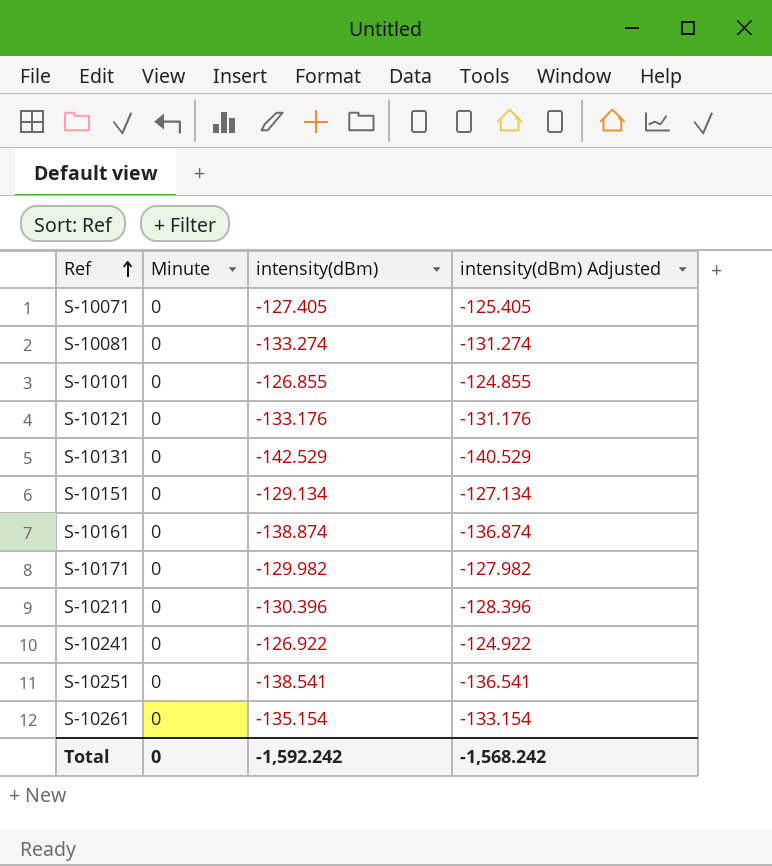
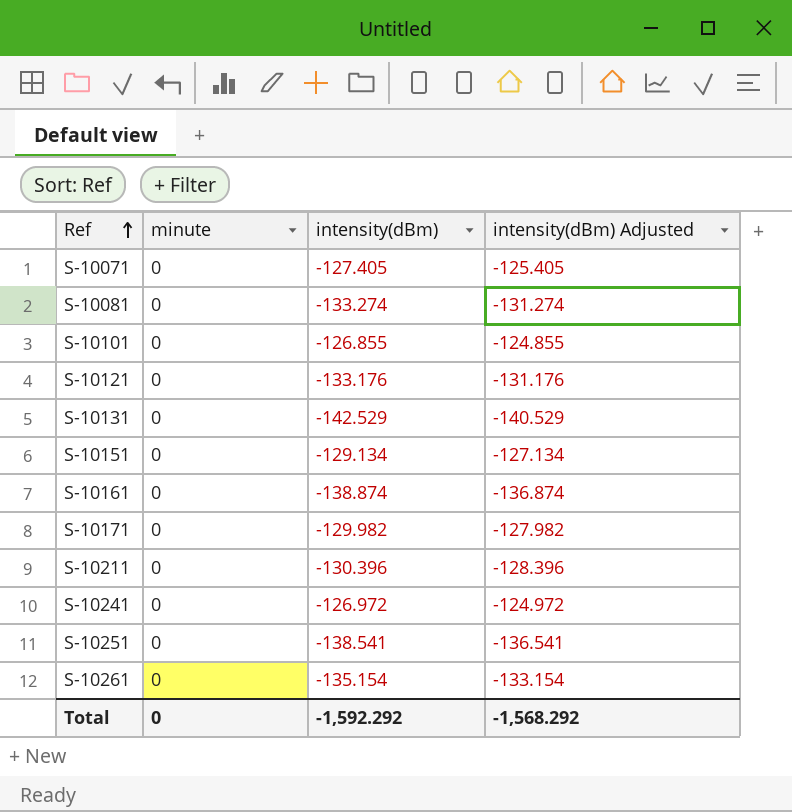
column name: Minute -> minute
S-10241 | intensity(dBm): -126.922 -> -126.972
S-10241 | intensity(dBm) Adjusted: -124.922 -> -124.972
Total | intensity(dBm): -1,592.242 -> -1,592.292
Total | intensity(dBm) Adjusted: -1,568.242 -> -1,568.292

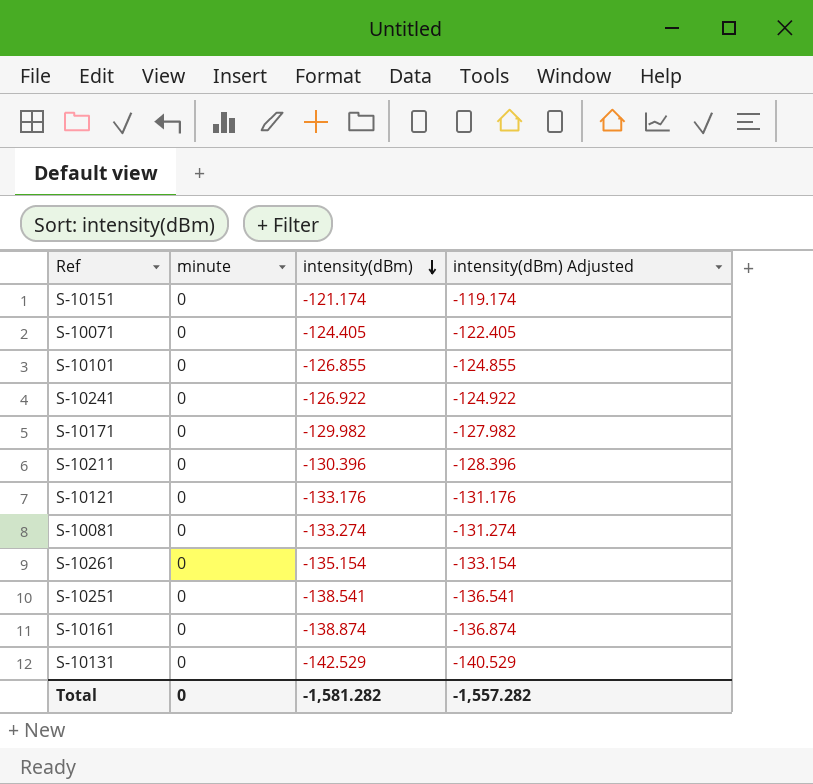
row order: Ref ascending -> intensity(dBm) descending
S-10151 | intensity(dBm): -129.134 -> -121.174
S-10151 | intensity(dBm) Adjusted: -127.134 -> -119.174
S-10071 | intensity(dBm): -127.405 -> -124.405
S-10071 | intensity(dBm) Adjusted: -125.405 -> -122.405
S-10241 | intensity(dBm): -126.972 -> -126.922
S-10241 | intensity(dBm) Adjusted: -124.972 -> -124.922
Total | intensity(dBm): -1,592.292 -> -1,581.282
Total | intensity(dBm) Adjusted: -1,568.292 -> -1,557.282

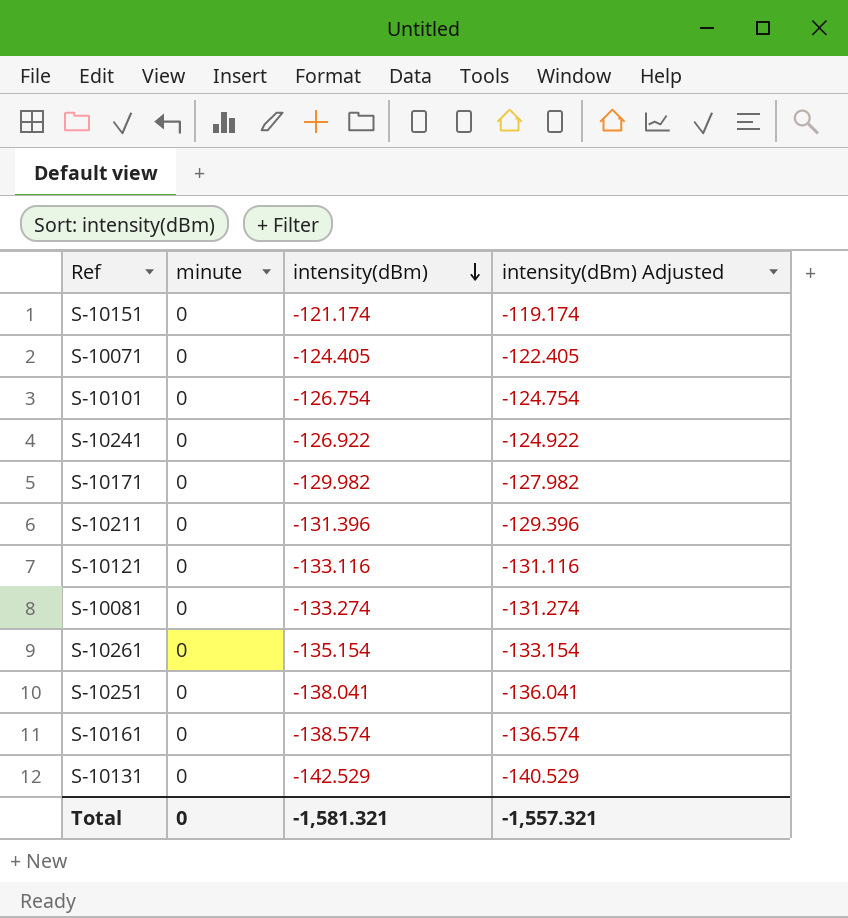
S-10101 | intensity(dBm): -126.855 -> -126.754
S-10101 | intensity(dBm) Adjusted: -124.855 -> -124.754
S-10211 | intensity(dBm): -130.396 -> -131.396
S-10211 | intensity(dBm) Adjusted: -128.396 -> -129.396
S-10121 | intensity(dBm): -133.176 -> -133.116
S-10121 | intensity(dBm) Adjusted: -131.176 -> -131.116
S-10251 | intensity(dBm): -138.541 -> -138.041
S-10251 | intensity(dBm) Adjusted: -136.541 -> -136.041
S-10161 | intensity(dBm): -138.874 -> -138.574
S-10161 | intensity(dBm) Adjusted: -136.874 -> -136.574
Total | intensity(dBm): -1,581.282 -> -1,581.321
Total | intensity(dBm) Adjusted: -1,557.282 -> -1,557.321

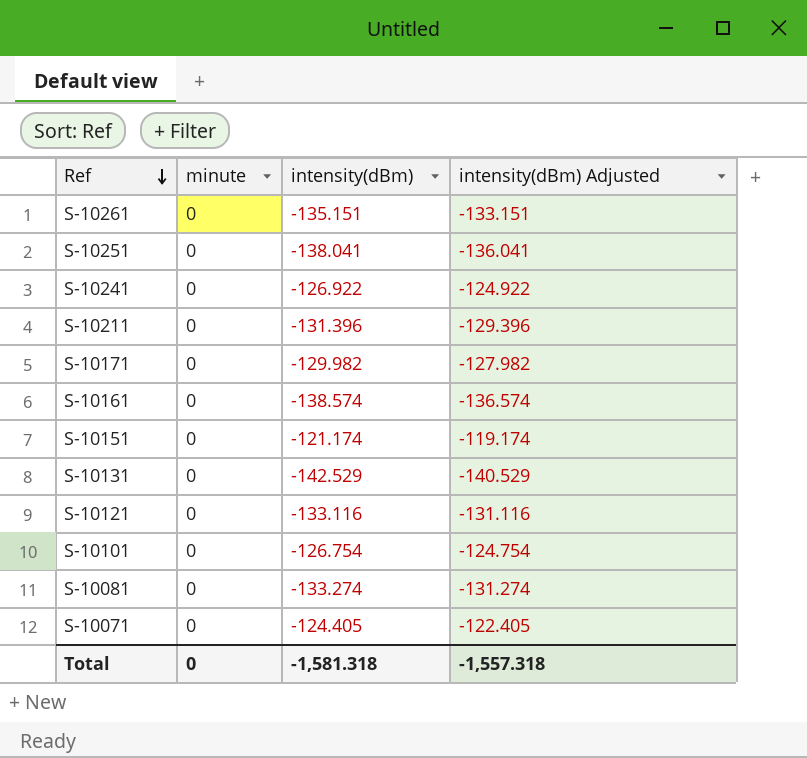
row order: intensity(dBm) descending -> Ref descending
S-10261 | intensity(dBm): -135.154 -> -135.151
S-10261 | intensity(dBm) Adjusted: -133.154 -> -133.151
Total | intensity(dBm): -1,581.321 -> -1,581.318
Total | intensity(dBm) Adjusted: -1,557.321 -> -1,557.318

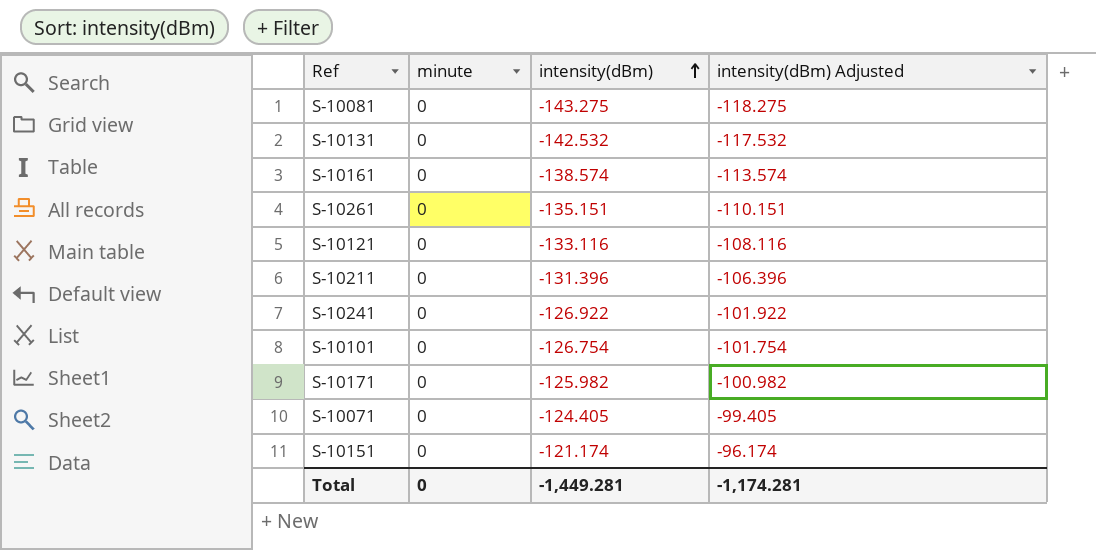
row order: Ref descending -> intensity(dBm) ascending
column intensity(dBm) Adjusted | formula: [intensity(dBm)] + 2 -> [intensity(dBm)] + 25
row S-10251: 0 | -138.041 | -136.041 -> none
S-10081 | intensity(dBm): -133.274 -> -143.275
S-10131 | intensity(dBm): -142.529 -> -142.532
S-10171 | intensity(dBm): -129.982 -> -125.982
Total | intensity(dBm): -1,581.318 -> -1,449.281
Total | intensity(dBm) Adjusted: -1,557.318 -> -1,174.281

